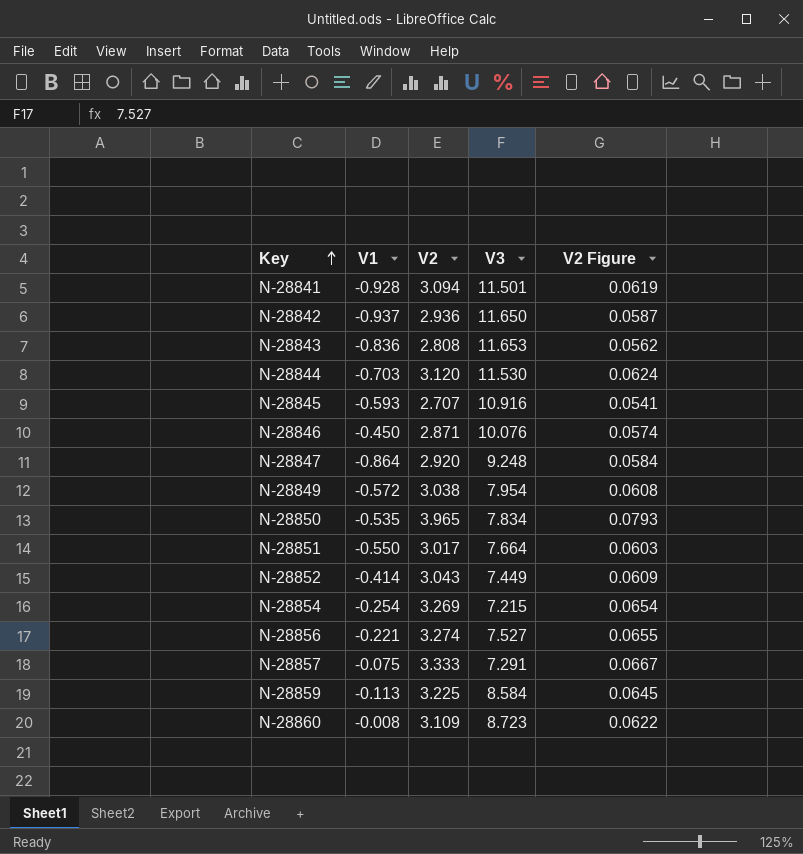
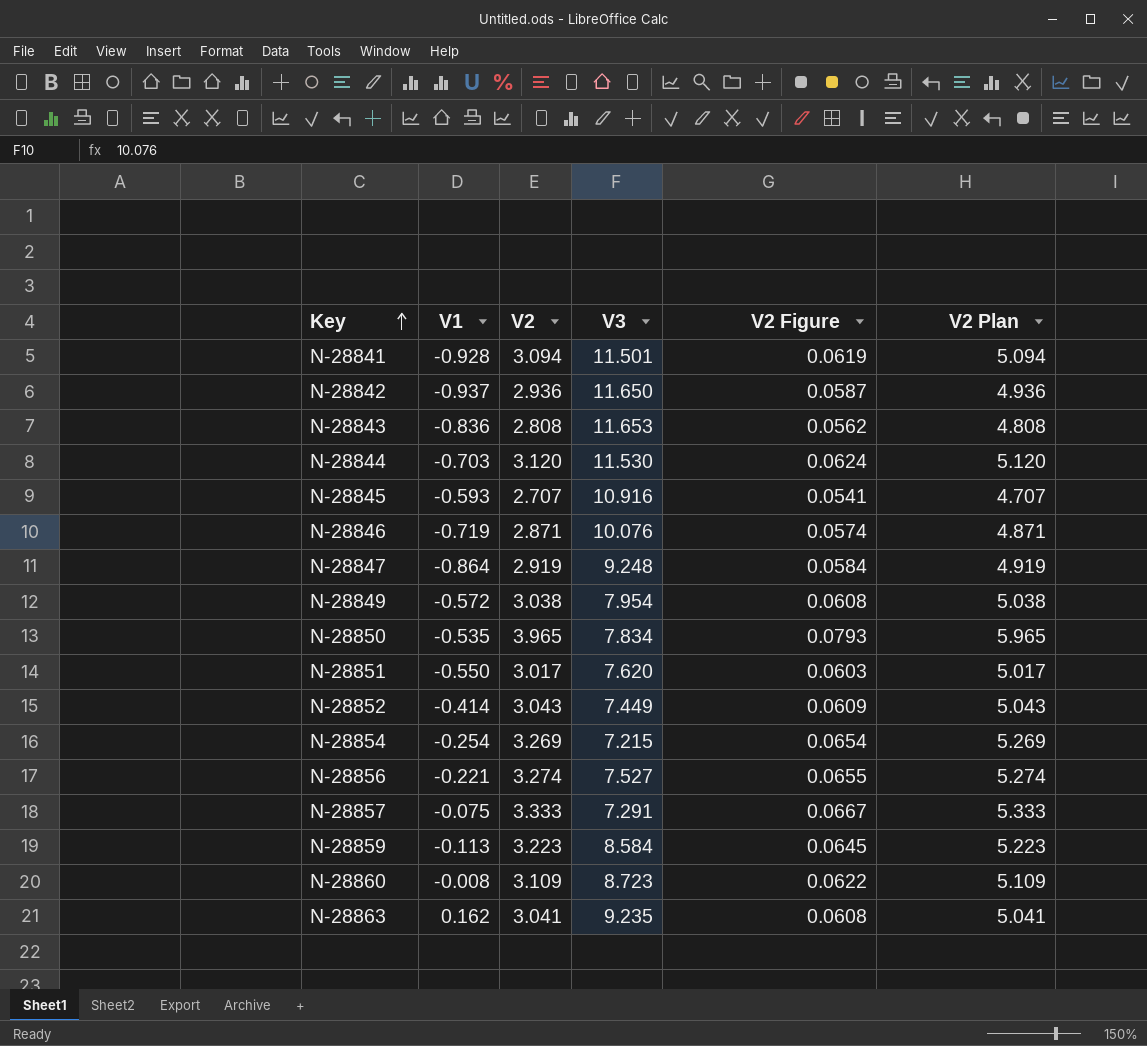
column V2 Plan | formula: none -> [V2] + 2
N-28846 | V1: -0.450 -> -0.719
N-28847 | V2: 2.920 -> 2.919
N-28851 | V3: 7.664 -> 7.620
N-28859 | V2: 3.225 -> 3.223
row N-28863: none -> 0.162 | 3.041 | 9.235 | 0.0608 | 5.041

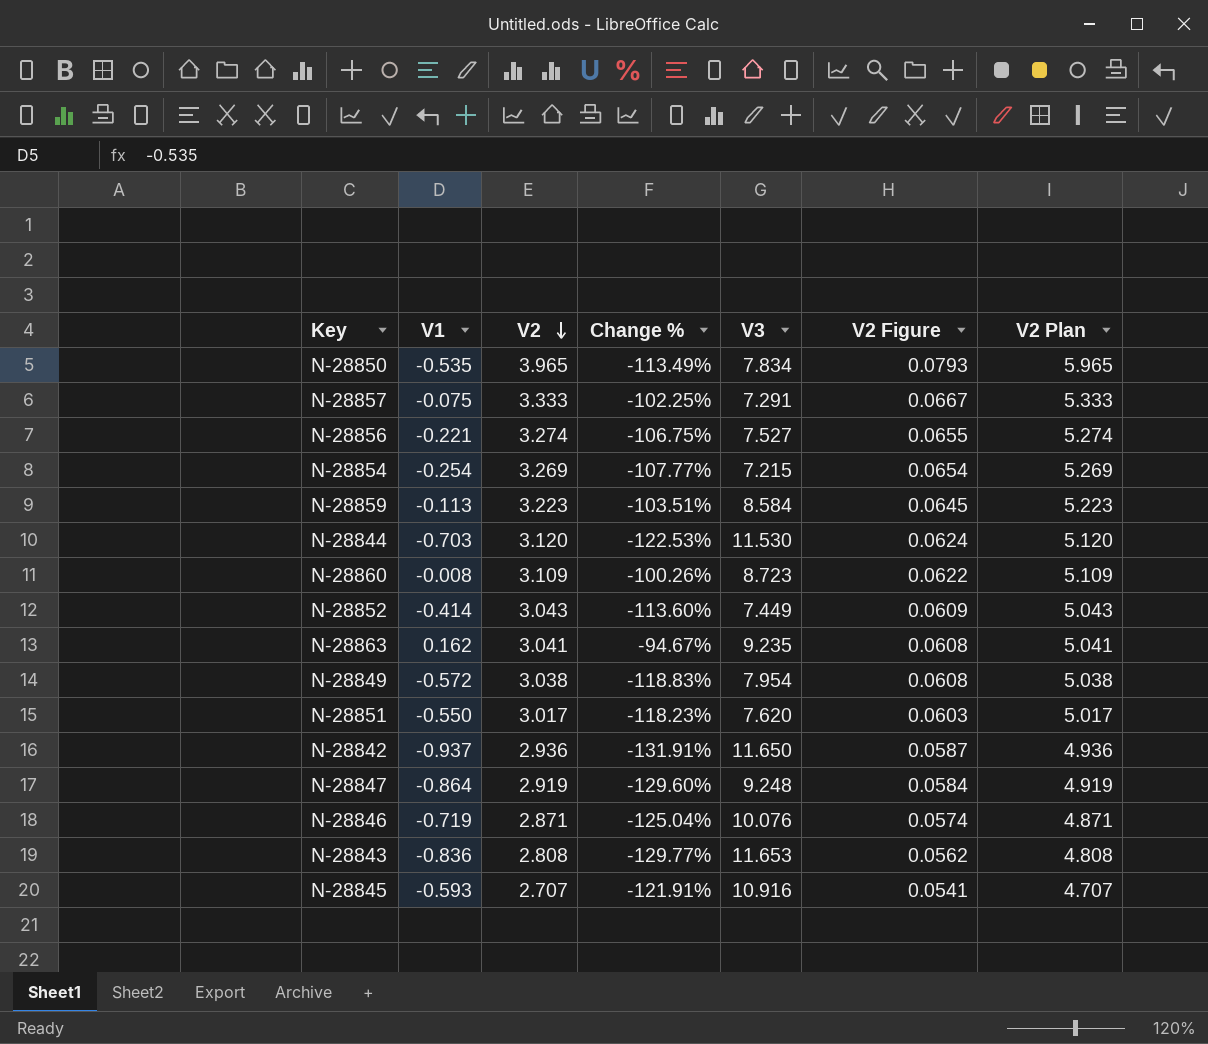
row order: Key ascending -> V2 descending
column Change % | formula: none -> ([V1] - [V2]) / [V2]
row N-28841: -0.928 | 3.094 | 11.501 | 0.0619 | 5.094 -> none

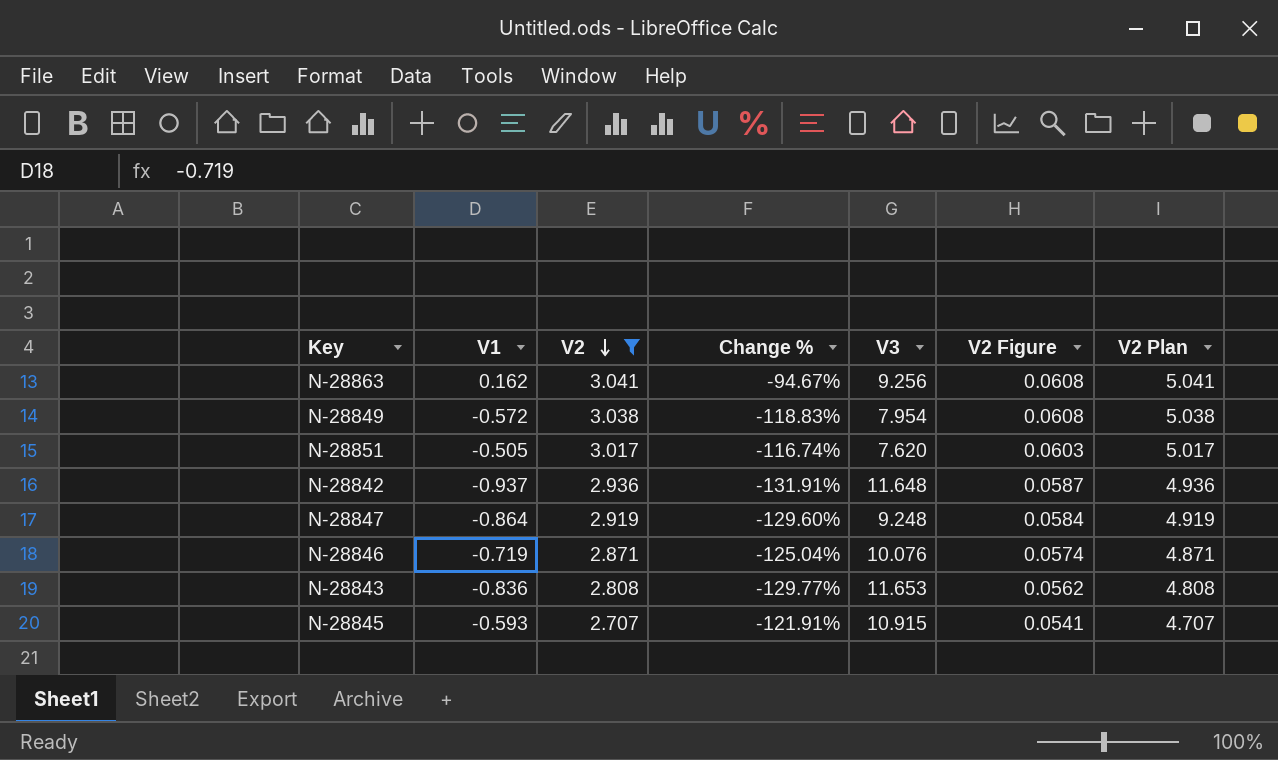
filter: none -> V2 <= 3.041
N-28863 | V3: 9.235 -> 9.256
N-28851 | V1: -0.550 -> -0.505
N-28851 | Change %: -118.23% -> -116.74%
N-28842 | V3: 11.650 -> 11.648
N-28845 | V3: 10.916 -> 10.915

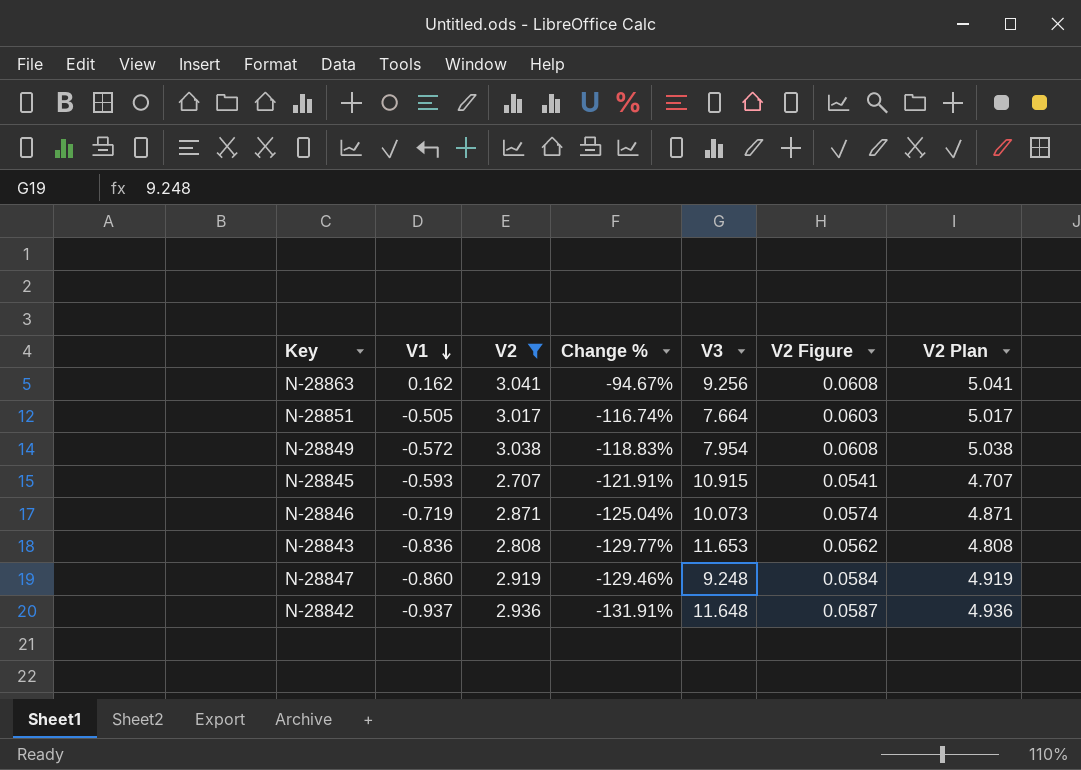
row order: V2 descending -> V1 descending
N-28851 | V3: 7.620 -> 7.664
N-28846 | V3: 10.076 -> 10.073
N-28847 | V1: -0.864 -> -0.860
N-28847 | Change %: -129.60% -> -129.46%

